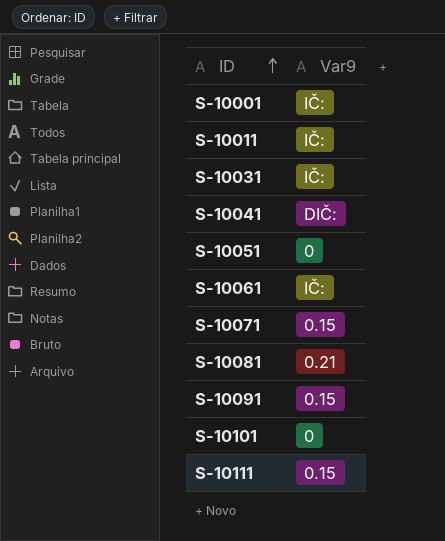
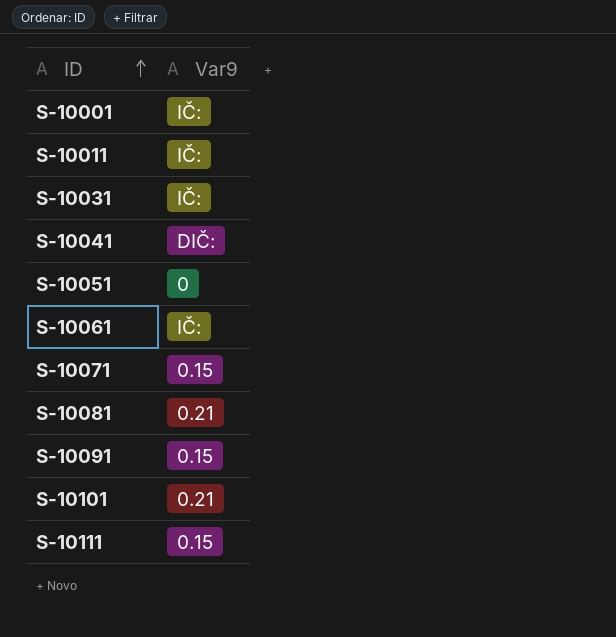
S-10101 | Var9: 0 -> 0.21

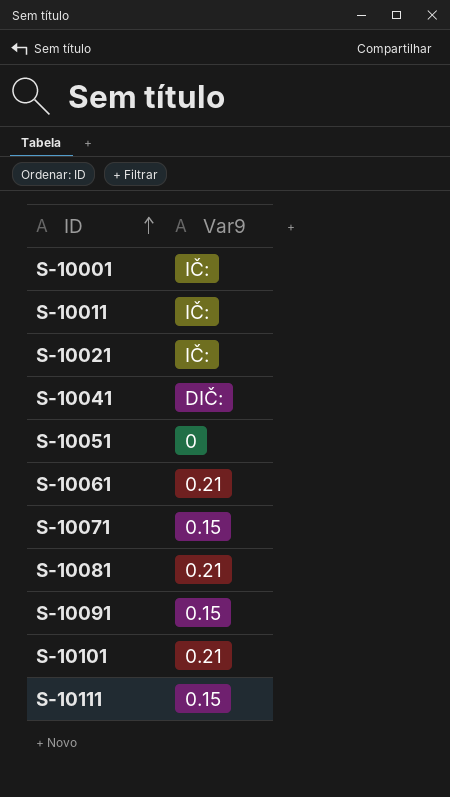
row S-10031: IČ: -> none
row S-10021: none -> IČ:
S-10061 | Var9: IČ: -> 0.21

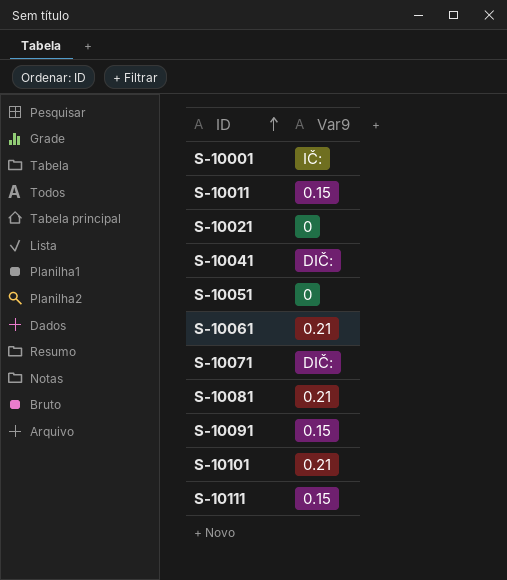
S-10011 | Var9: IČ: -> 0.15
S-10021 | Var9: IČ: -> 0
S-10071 | Var9: 0.15 -> DIČ:

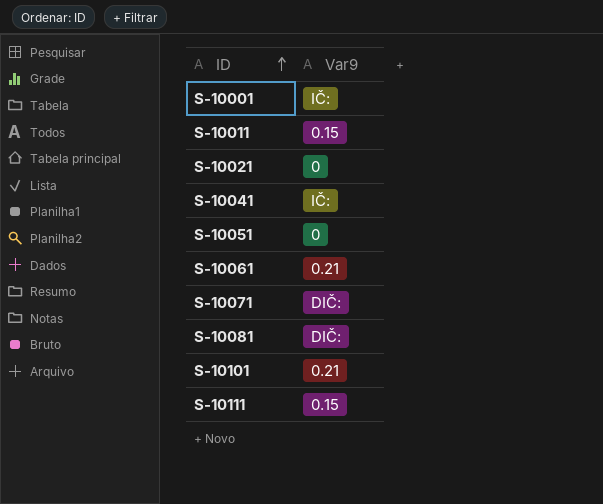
row S-10091: 0.15 -> none
S-10041 | Var9: DIČ: -> IČ:
S-10081 | Var9: 0.21 -> DIČ:

